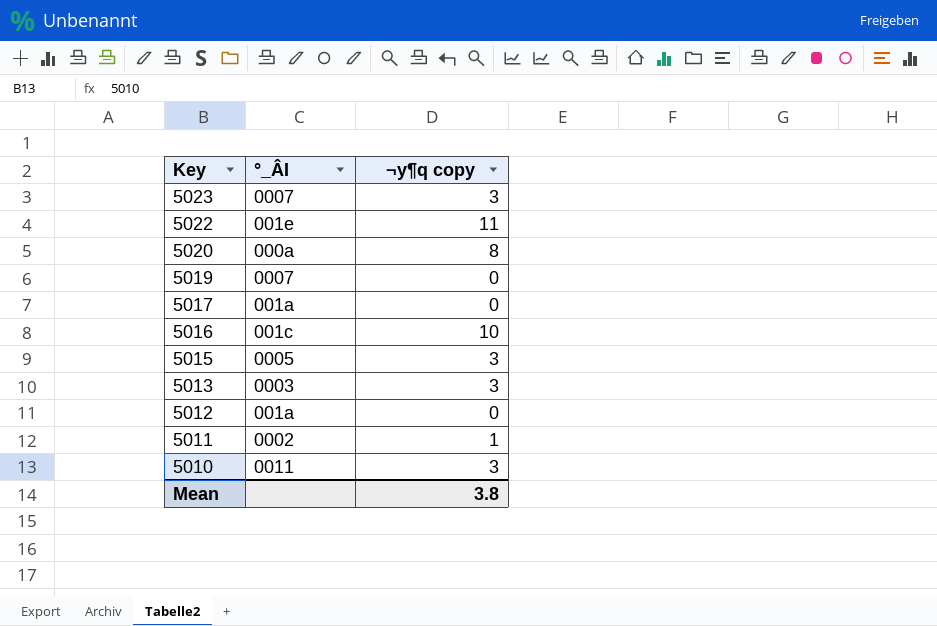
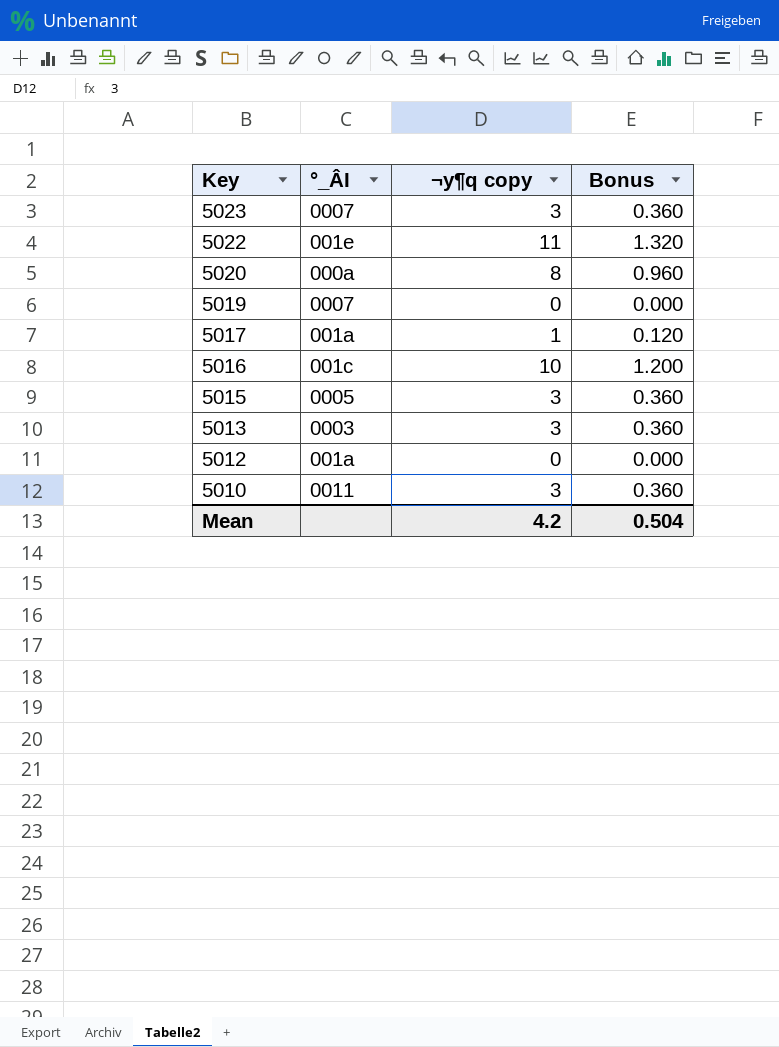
column Bonus | formula: none -> [¬y¶q copy] * 0.12
row 5011: 0002 | 1 -> none
5017 | ¬y¶q copy: 0 -> 1
Mean | ¬y¶q copy: 3.8 -> 4.2

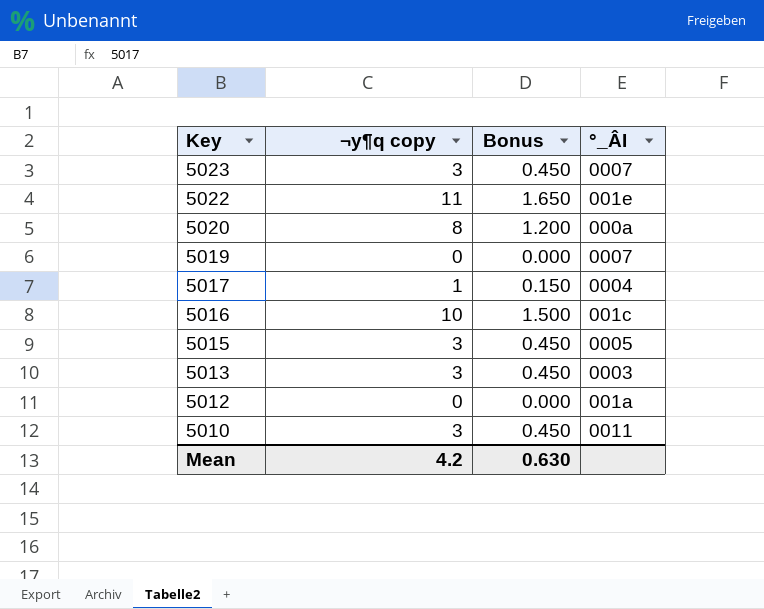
column Bonus | formula: [¬y¶q copy] * 0.12 -> [¬y¶q copy] * 0.15
column °_ÂI | position: 2 -> 4
5017 | °_ÂI: 001a -> 0004
Mean | Bonus: 0.504 -> 0.630

